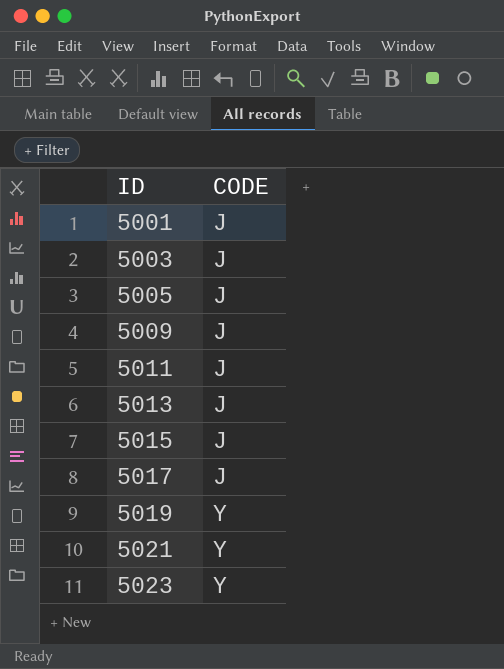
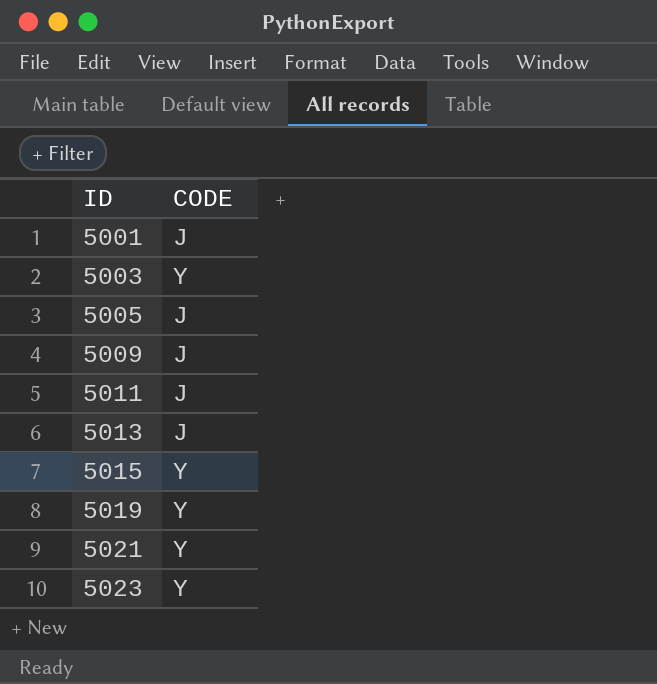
row 5017: J -> none
5003 | CODE: J -> Y
5015 | CODE: J -> Y

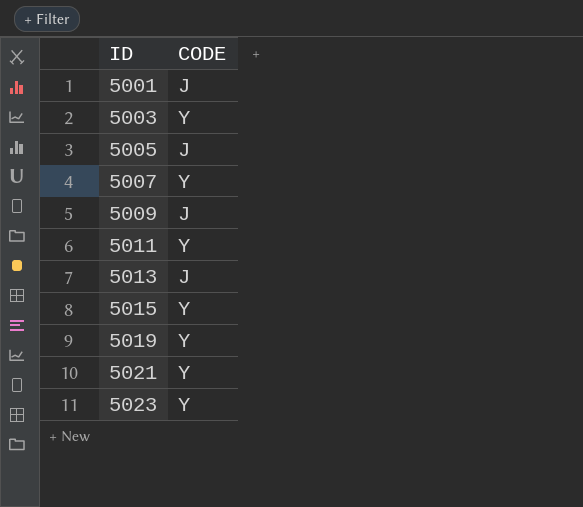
row 5007: none -> Y
5011 | CODE: J -> Y

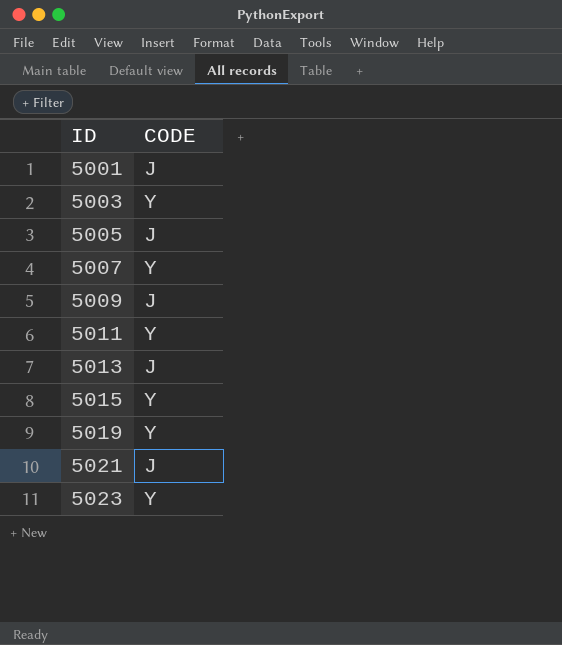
5021 | CODE: Y -> J

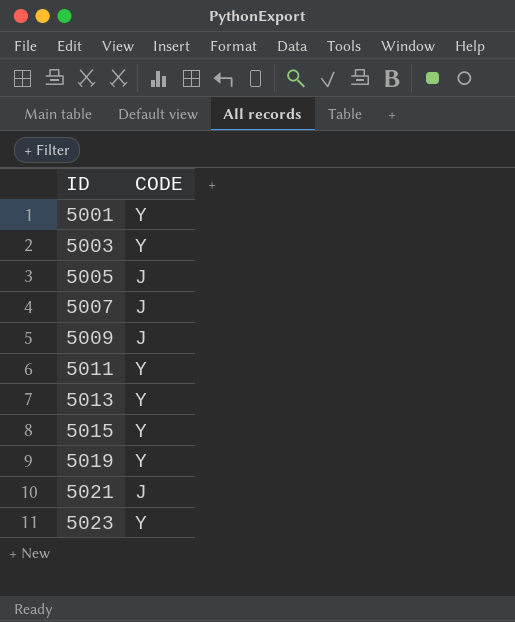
5001 | CODE: J -> Y
5007 | CODE: Y -> J
5013 | CODE: J -> Y

